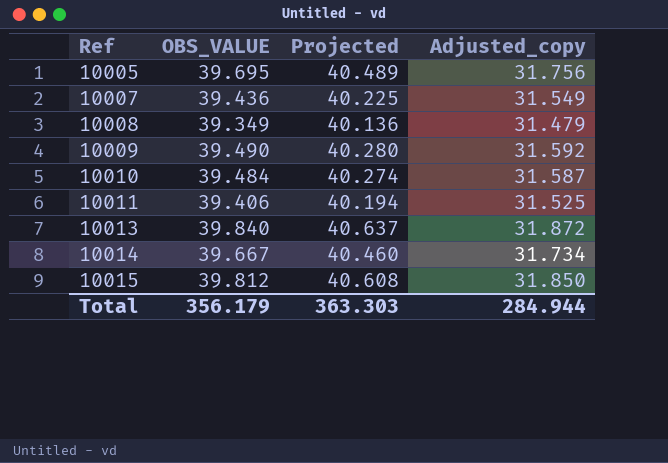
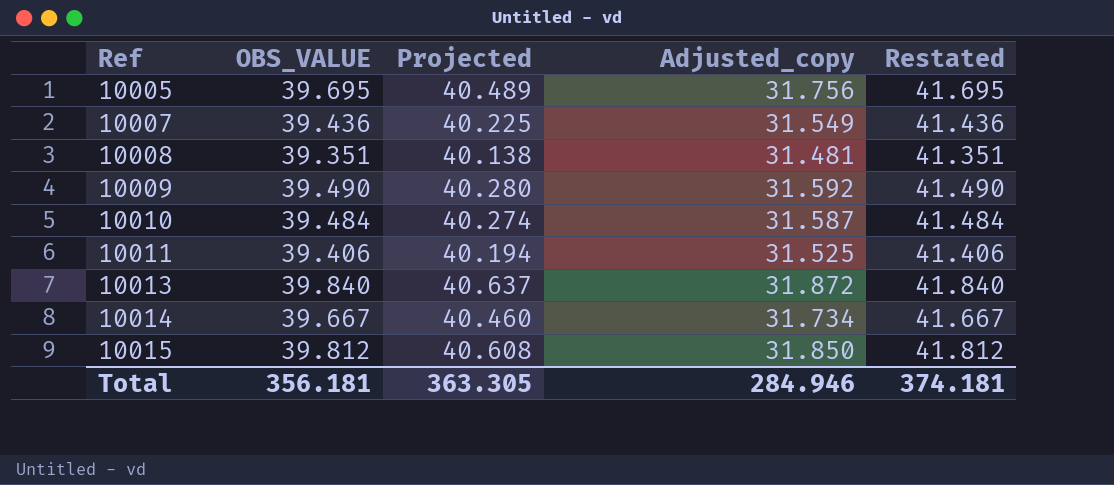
column Restated | formula: none -> [OBS_VALUE] + 2
10008 | OBS_VALUE: 39.349 -> 39.351
10008 | Projected: 40.136 -> 40.138
10008 | Adjusted_copy: 31.479 -> 31.481
Total | OBS_VALUE: 356.179 -> 356.181
Total | Projected: 363.303 -> 363.305
Total | Adjusted_copy: 284.944 -> 284.946

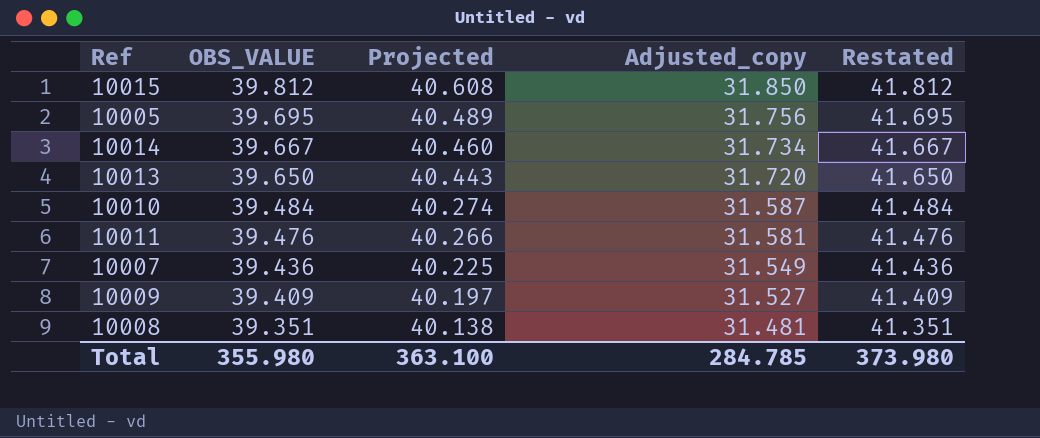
row order: Ref ascending -> OBS_VALUE descending
10013 | OBS_VALUE: 39.840 -> 39.650
10013 | Projected: 40.637 -> 40.443
10013 | Adjusted_copy: 31.872 -> 31.720
10013 | Restated: 41.840 -> 41.650
10011 | OBS_VALUE: 39.406 -> 39.476
10011 | Projected: 40.194 -> 40.266
10011 | Adjusted_copy: 31.525 -> 31.581
10011 | Restated: 41.406 -> 41.476
10009 | OBS_VALUE: 39.490 -> 39.409
10009 | Projected: 40.280 -> 40.197
10009 | Adjusted_copy: 31.592 -> 31.527
10009 | Restated: 41.490 -> 41.409
Total | OBS_VALUE: 356.181 -> 355.980
Total | Projected: 363.305 -> 363.100
Total | Adjusted_copy: 284.946 -> 284.785
Total | Restated: 374.181 -> 373.980

